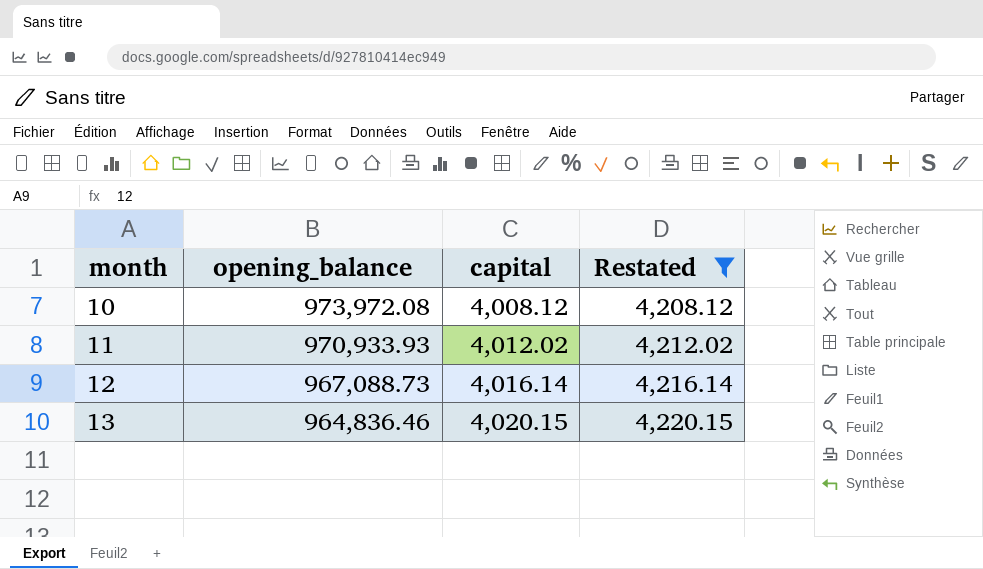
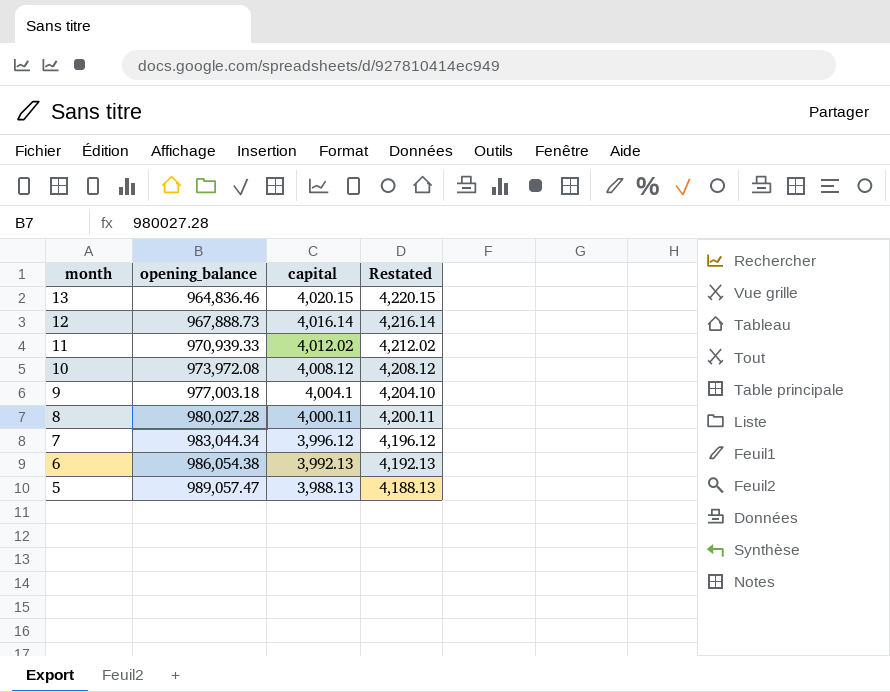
filter: Restated >= 4,208.12 -> none
row order: month ascending -> month descending
12 | opening_balance: 967,088.73 -> 967,888.73
11 | opening_balance: 970,933.93 -> 970,939.33

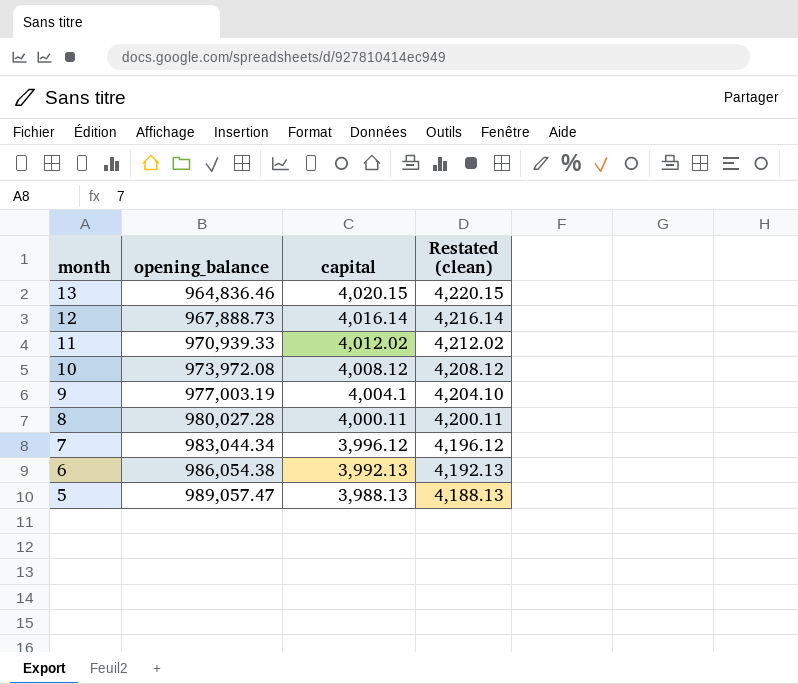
column name: Restated -> Restated (clean)
9 | opening_balance: 977,003.18 -> 977,003.19

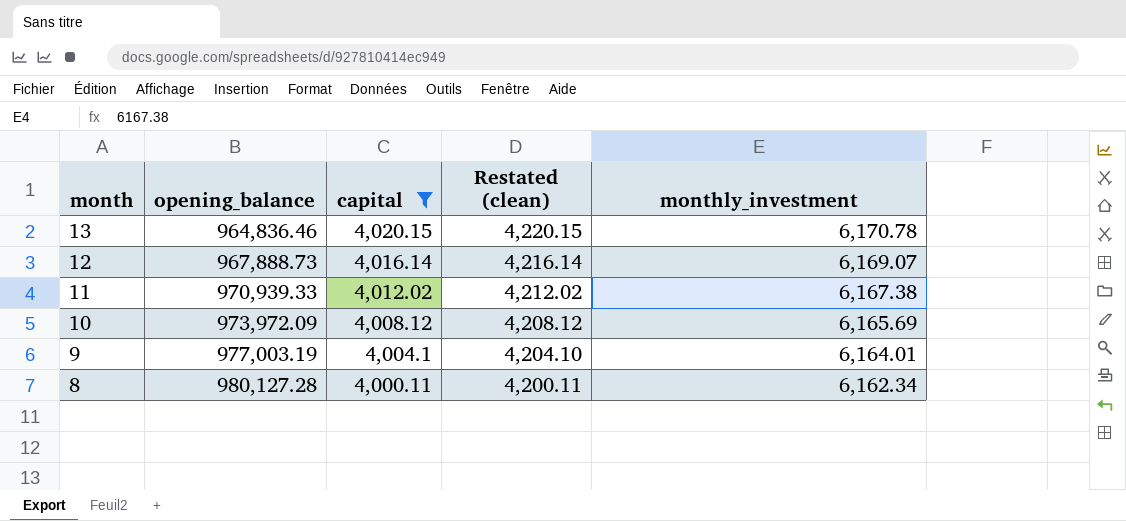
filter: none -> capital >= 4,000.11
column monthly_investment | position: none -> 5
10 | opening_balance: 973,972.08 -> 973,972.09
8 | opening_balance: 980,027.28 -> 980,127.28

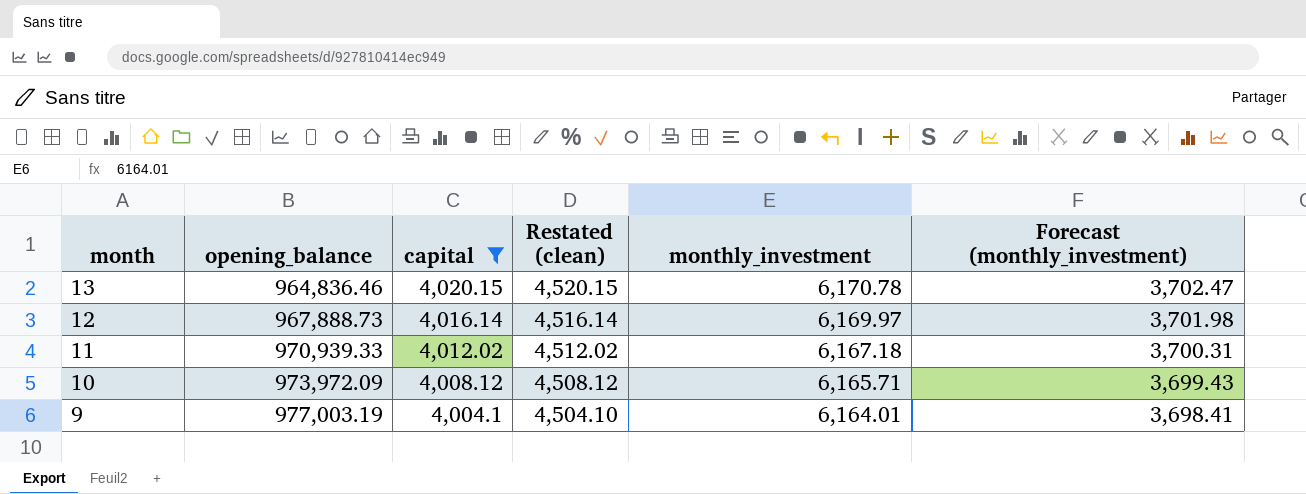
column Restated (clean) | formula: [capital] + 200 -> [capital] + 500
column Forecast (monthly_investment) | formula: none -> [monthly_investment] * 0.6
row 8: 980,127.28 | 4,000.11 | 4,200.11 | 6,162.34 -> none
12 | monthly_investment: 6,169.07 -> 6,169.97
11 | monthly_investment: 6,167.38 -> 6,167.18
10 | monthly_investment: 6,165.69 -> 6,165.71

